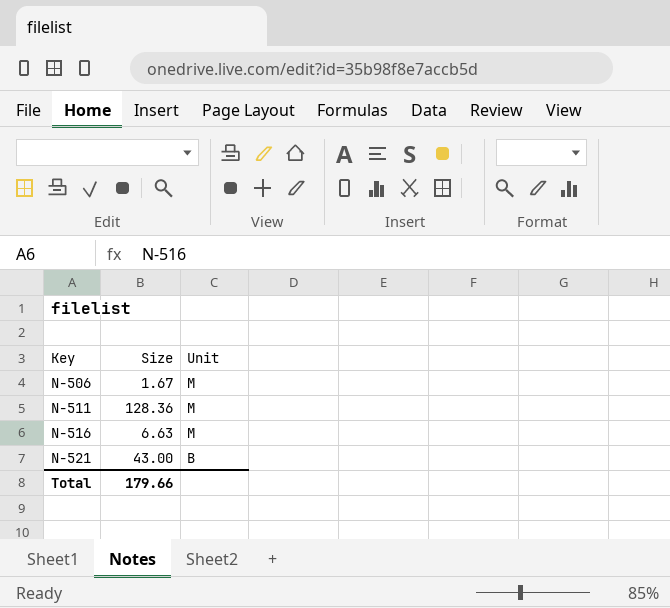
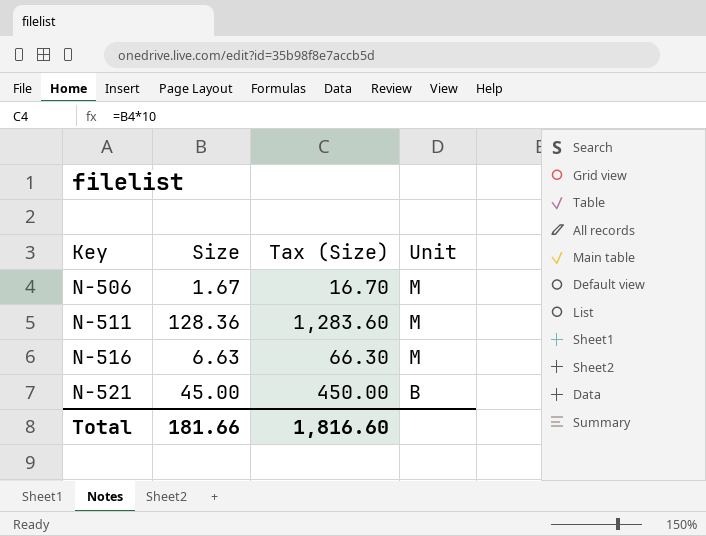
column Tax (Size) | formula: none -> [Size] * 10
N-521 | Size: 43.00 -> 45.00
Total | Size: 179.66 -> 181.66

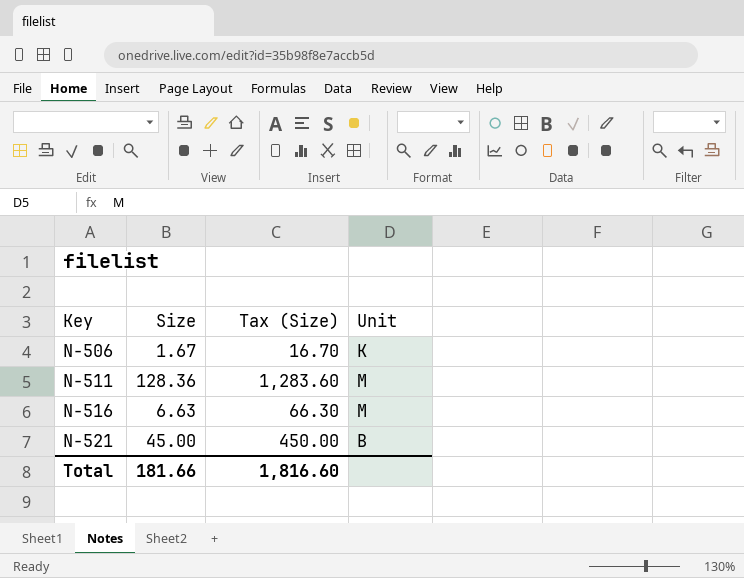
N-506 | Unit: M -> K

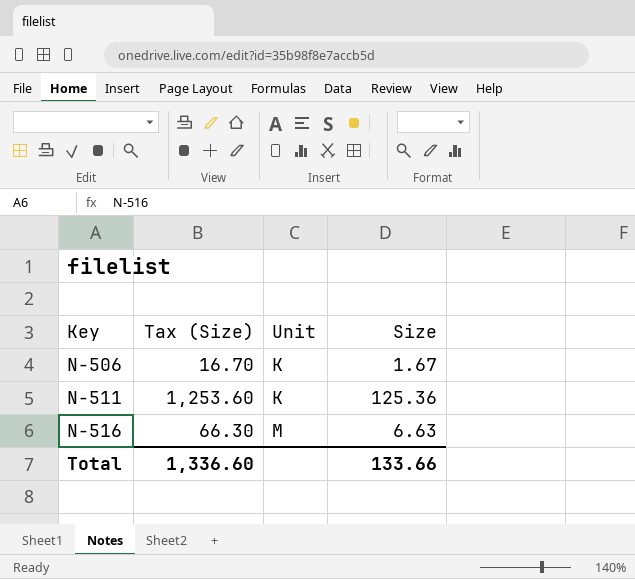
column Size | position: 2 -> 4
row N-521: 45.00 | 450.00 | B -> none
N-511 | Tax (Size): 1,283.60 -> 1,253.60
N-511 | Unit: M -> K
N-511 | Size: 128.36 -> 125.36
Total | Tax (Size): 1,816.60 -> 1,336.60
Total | Size: 181.66 -> 133.66

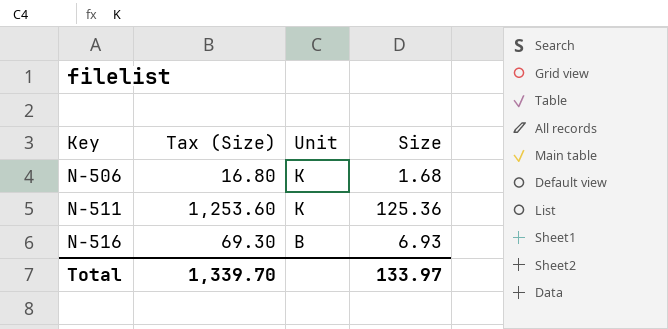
N-506 | Tax (Size): 16.70 -> 16.80
N-506 | Size: 1.67 -> 1.68
N-516 | Tax (Size): 66.30 -> 69.30
N-516 | Unit: M -> B
N-516 | Size: 6.63 -> 6.93
Total | Tax (Size): 1,336.60 -> 1,339.70
Total | Size: 133.66 -> 133.97

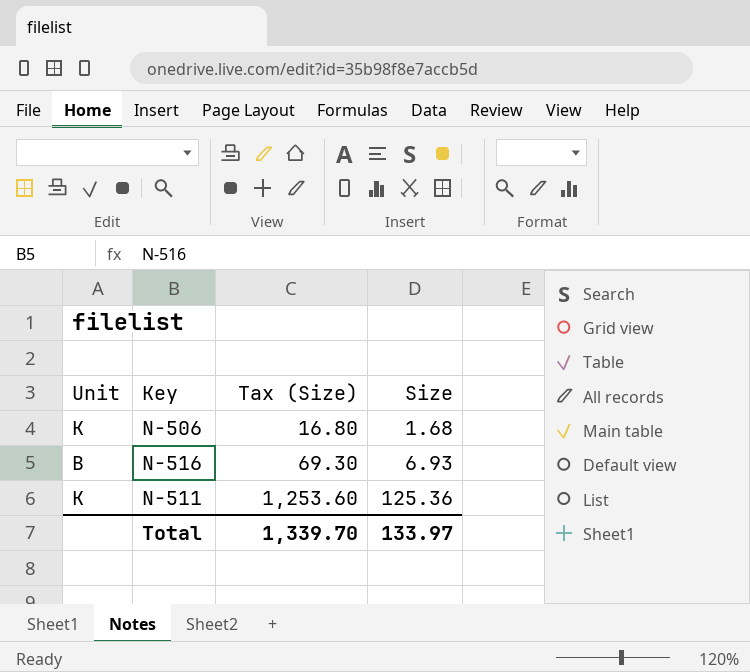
row order: Key ascending -> Tax (Size) ascending
column Unit | position: 3 -> 1

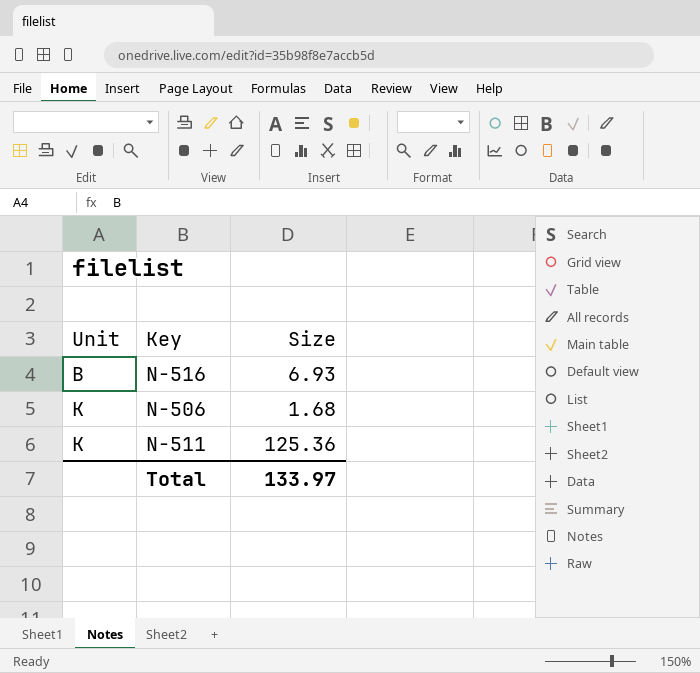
row order: Tax (Size) ascending -> Unit ascending
column Tax (Size) | formula: [Size] * 10 -> none

